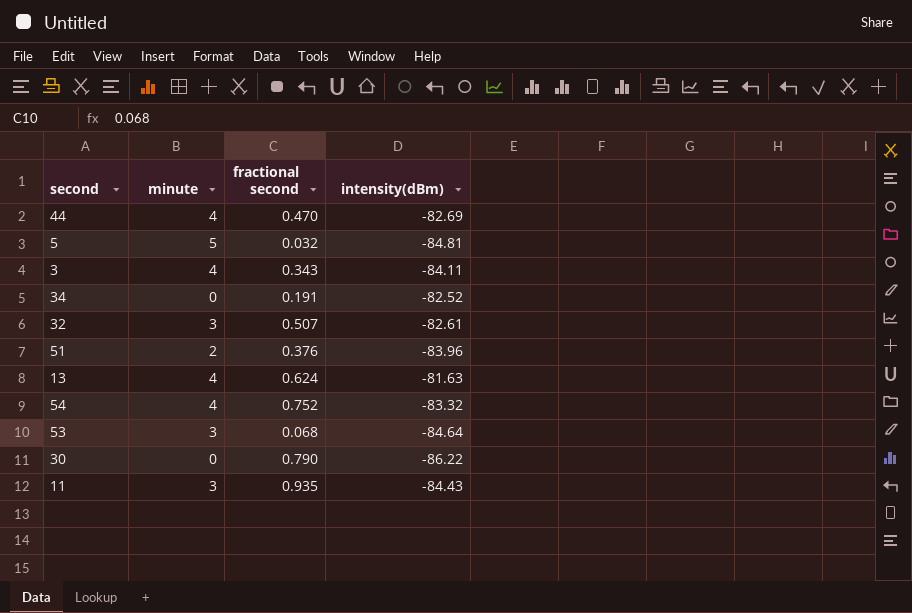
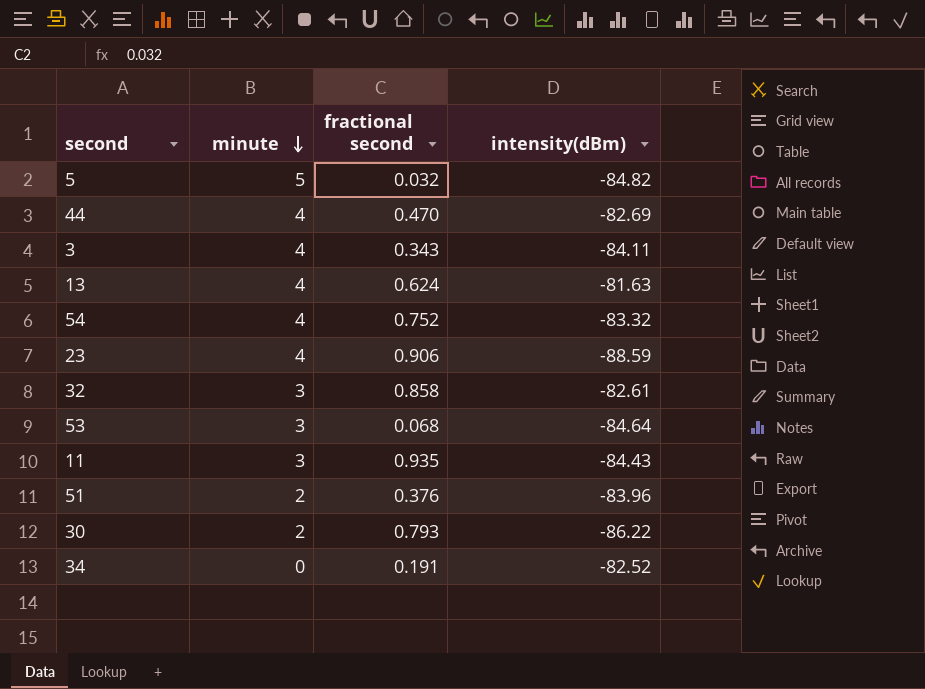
row order: none -> minute descending
5 | intensity(dBm): -84.81 -> -84.82
row 23: none -> 4 | 0.906 | -88.59
32 | fractional second: 0.507 -> 0.858
30 | minute: 0 -> 2
30 | fractional second: 0.790 -> 0.793

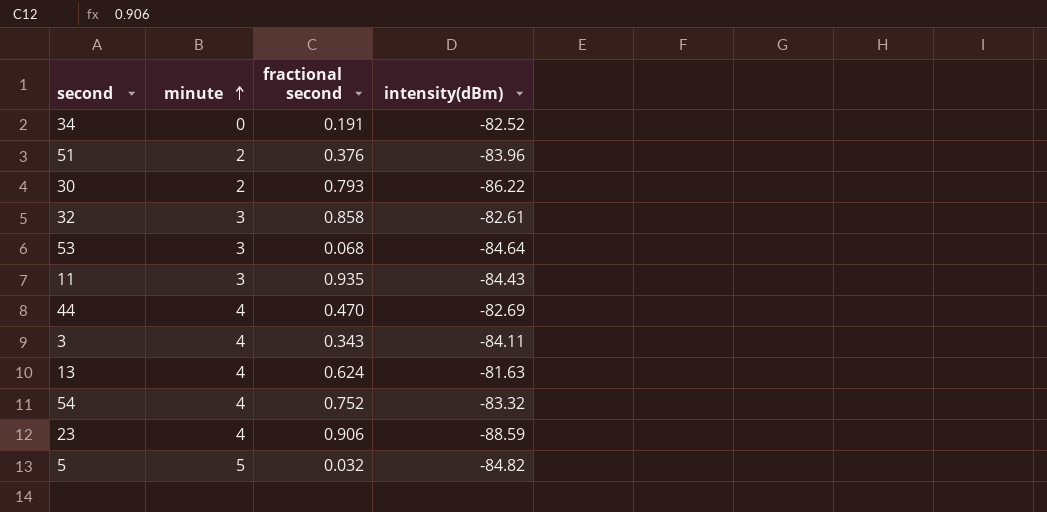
row order: minute descending -> minute ascending

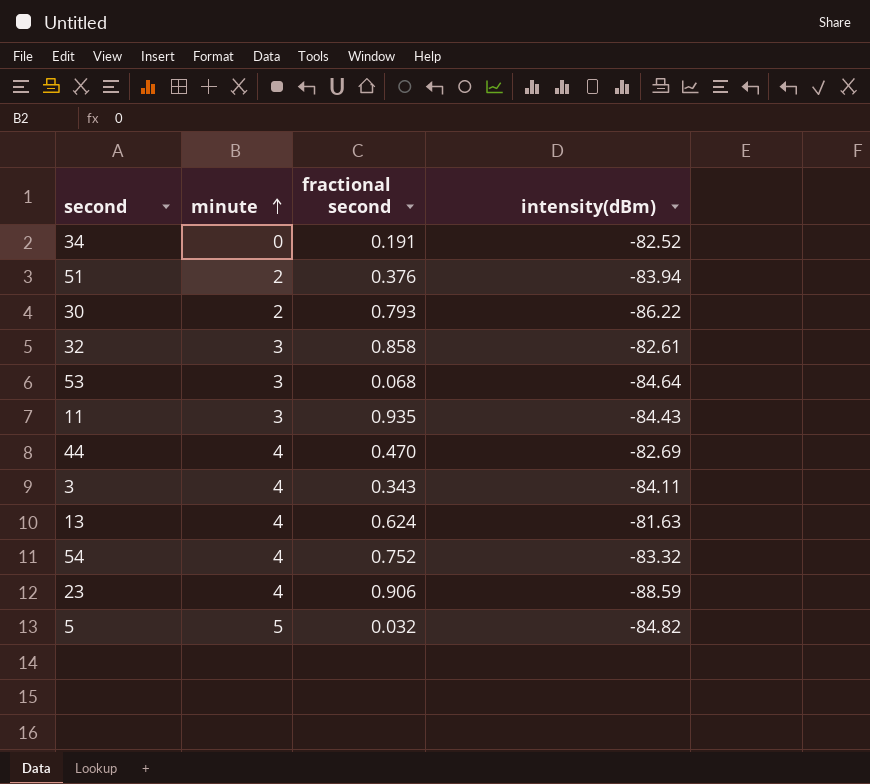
51 | intensity(dBm): -83.96 -> -83.94

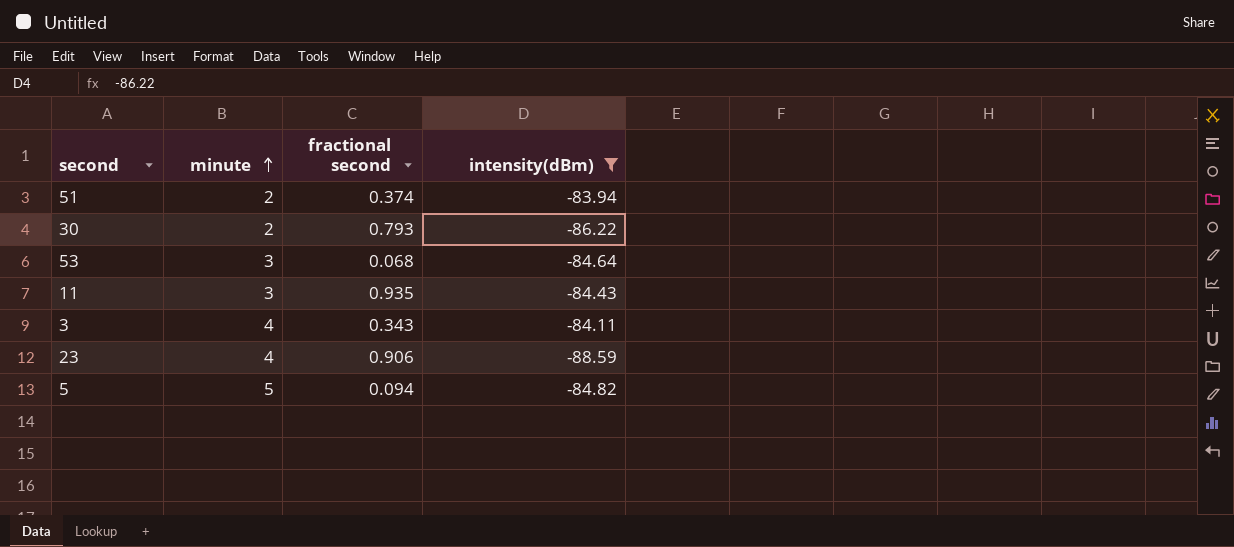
filter: none -> intensity(dBm) <= -83.94
51 | fractional second: 0.376 -> 0.374
5 | fractional second: 0.032 -> 0.094

